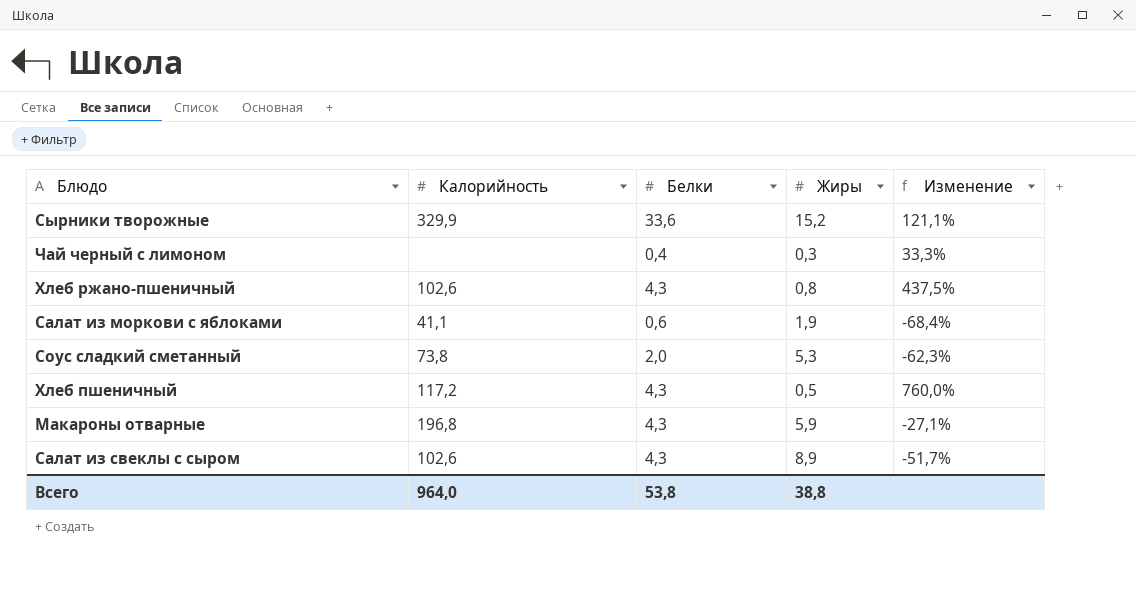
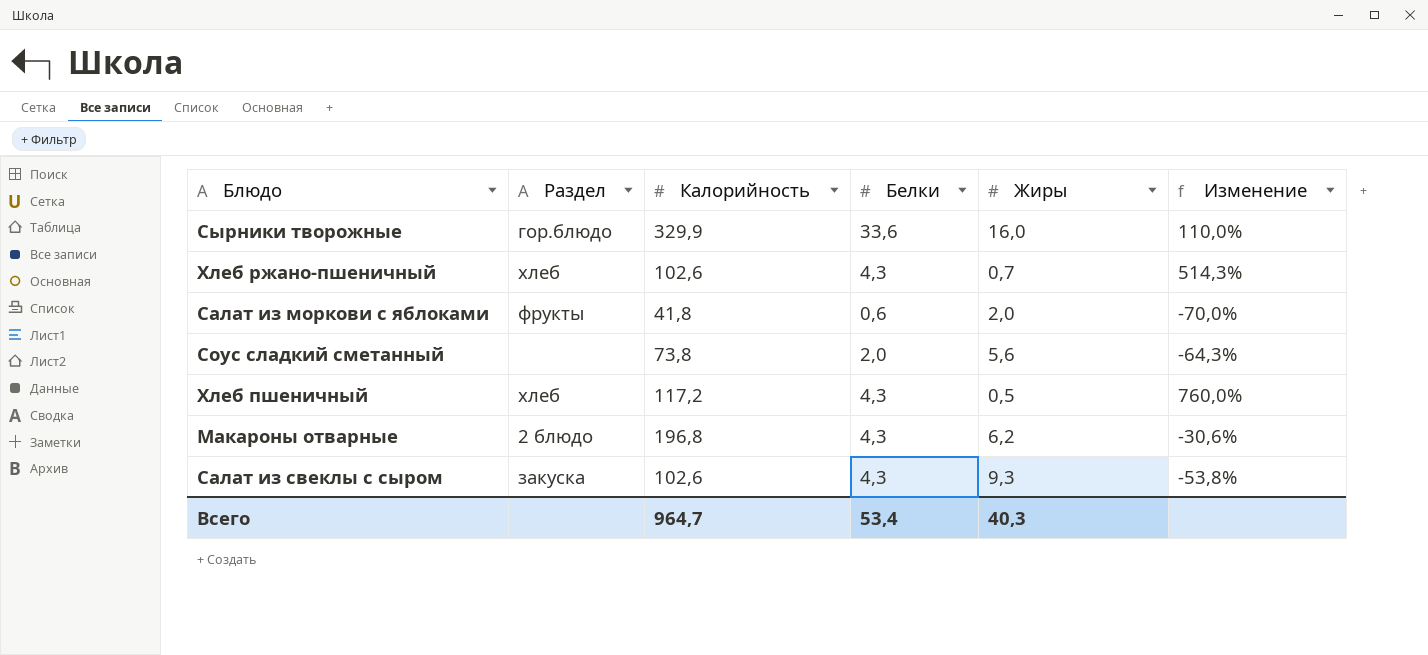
column Раздел | position: none -> 2
row Чай черный с лимоном: none | 0,4 | 0,3 | 33,3% -> none
Сырники творожные | Жиры: 15,2 -> 16,0
Сырники творожные | Изменение: 121,1% -> 110,0%
Хлеб ржано-пшеничный | Жиры: 0,8 -> 0,7
Хлеб ржано-пшеничный | Изменение: 437,5% -> 514,3%
Салат из моркови с яблоками | Калорийность: 41,1 -> 41,8
Салат из моркови с яблоками | Жиры: 1,9 -> 2,0
Салат из моркови с яблоками | Изменение: -68,4% -> -70,0%
Соус сладкий сметанный | Жиры: 5,3 -> 5,6
Соус сладкий сметанный | Изменение: -62,3% -> -64,3%
Макароны отварные | Жиры: 5,9 -> 6,2
Макароны отварные | Изменение: -27,1% -> -30,6%
Салат из свеклы с сыром | Жиры: 8,9 -> 9,3
Салат из свеклы с сыром | Изменение: -51,7% -> -53,8%
Всего | Калорийность: 964,0 -> 964,7
Всего | Белки: 53,8 -> 53,4
Всего | Жиры: 38,8 -> 40,3

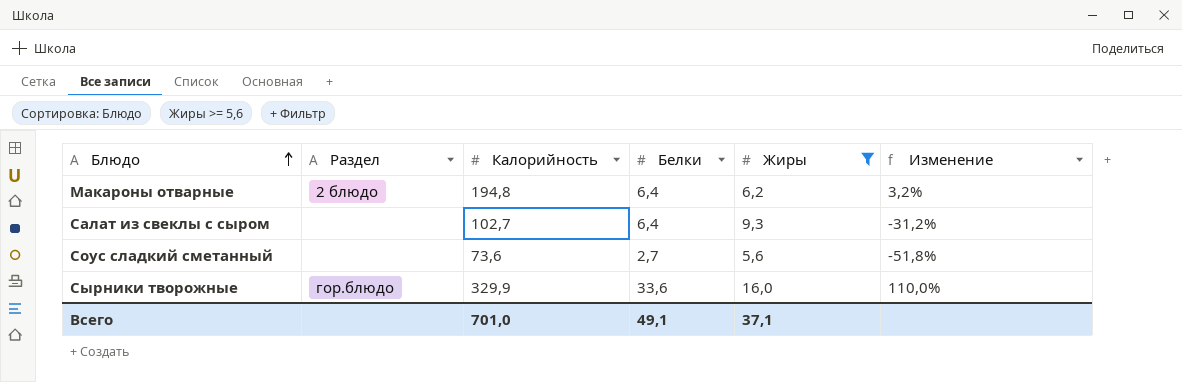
filter: none -> Жиры >= 5,6
row order: none -> Блюдо ascending
Макароны отварные | Калорийность: 196,8 -> 194,8
Макароны отварные | Белки: 4,3 -> 6,4
Макароны отварные | Изменение: -30,6% -> 3,2%
Салат из свеклы с сыром | Раздел: закуска -> none
Салат из свеклы с сыром | Калорийность: 102,6 -> 102,7
Салат из свеклы с сыром | Белки: 4,3 -> 6,4
Салат из свеклы с сыром | Изменение: -53,8% -> -31,2%
Соус сладкий сметанный | Калорийность: 73,8 -> 73,6
Соус сладкий сметанный | Белки: 2,0 -> 2,7
Соус сладкий сметанный | Изменение: -64,3% -> -51,8%
Всего | Калорийность: 964,7 -> 701,0
Всего | Белки: 53,4 -> 49,1
Всего | Жиры: 40,3 -> 37,1

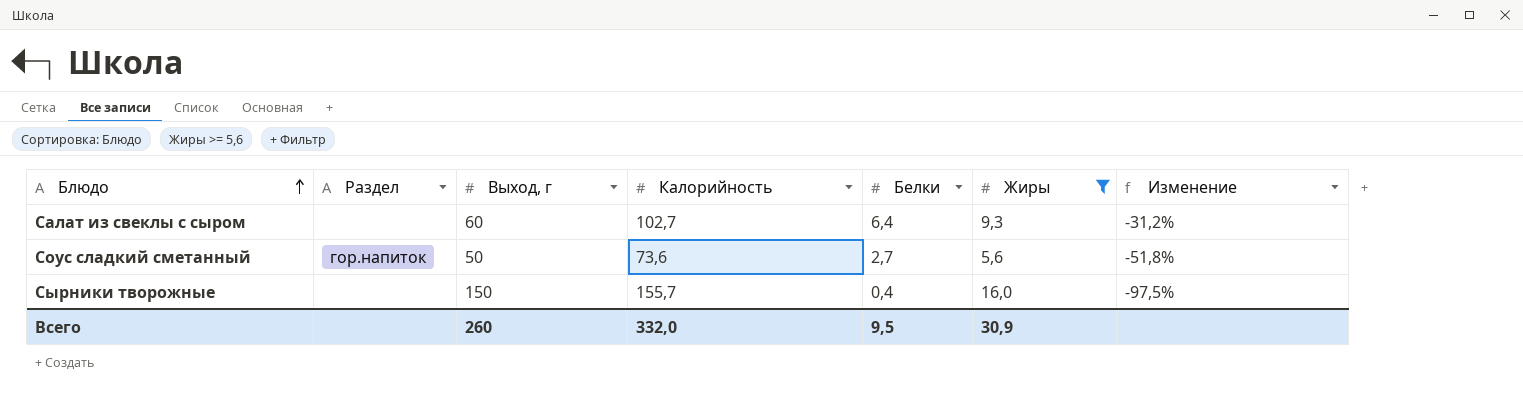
column Выход, г | position: none -> 3
row Макароны отварные: 2 блюдо | 194,8 | 6,4 | 6,2 | 3,2% -> none
Соус сладкий сметанный | Раздел: none -> гор.напиток
Сырники творожные | Раздел: гор.блюдо -> none
Сырники творожные | Калорийность: 329,9 -> 155,7
Сырники творожные | Белки: 33,6 -> 0,4
Сырники творожные | Изменение: 110,0% -> -97,5%
Всего | Калорийность: 701,0 -> 332,0
Всего | Белки: 49,1 -> 9,5
Всего | Жиры: 37,1 -> 30,9

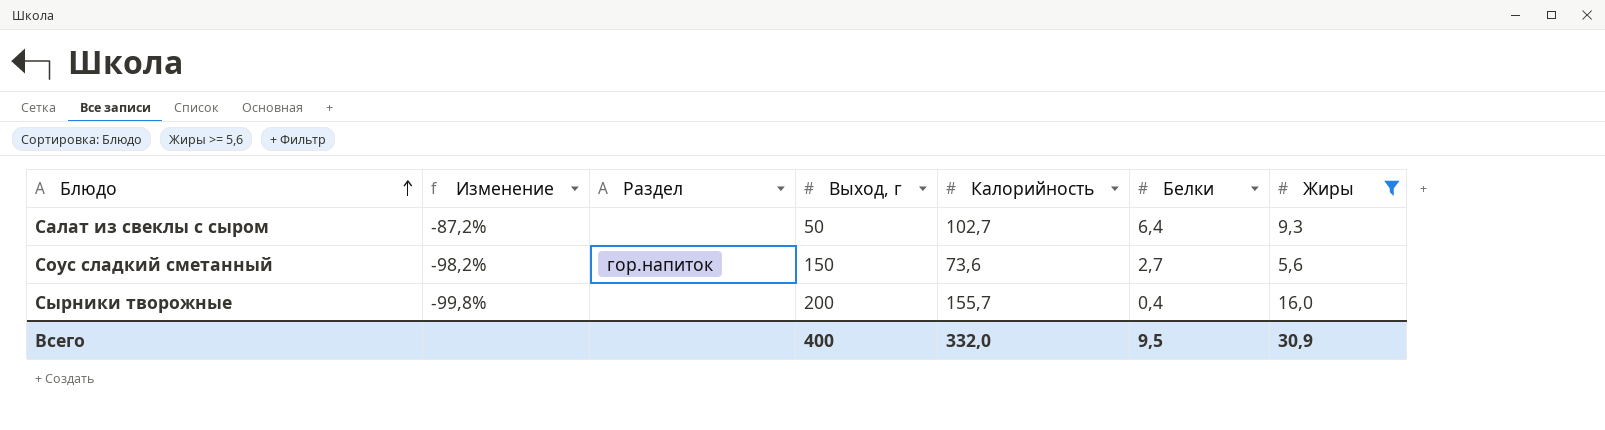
column Изменение | formula: ([Белки] - [Жиры]) / [Жиры] -> ([Белки] - [Выход, г]) / [Выход, г]
column Изменение | position: 7 -> 2
Салат из свеклы с сыром | Выход, г: 60 -> 50
Соус сладкий сметанный | Выход, г: 50 -> 150
Сырники творожные | Выход, г: 150 -> 200
Всего | Выход, г: 260 -> 400

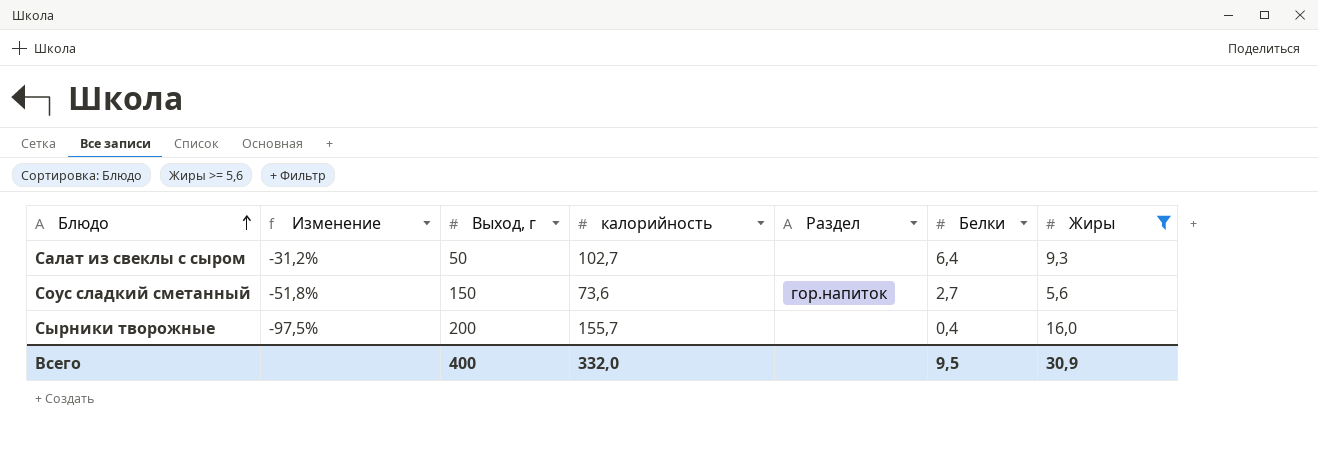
column Изменение | formula: ([Белки] - [Выход, г]) / [Выход, г] -> ([Белки] - [Жиры]) / [Жиры]
column name: Калорийность -> калорийность
column Раздел | position: 3 -> 5

